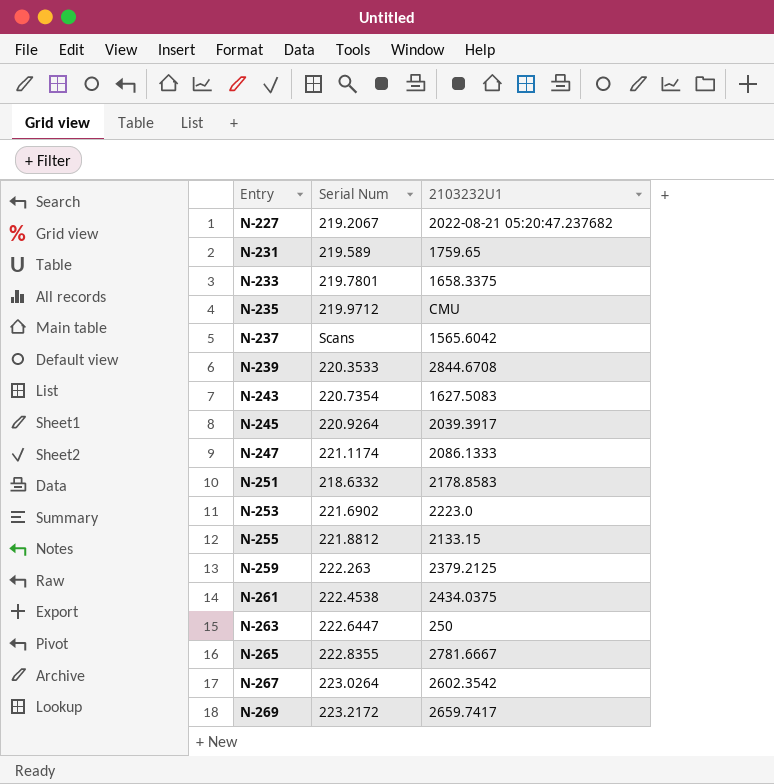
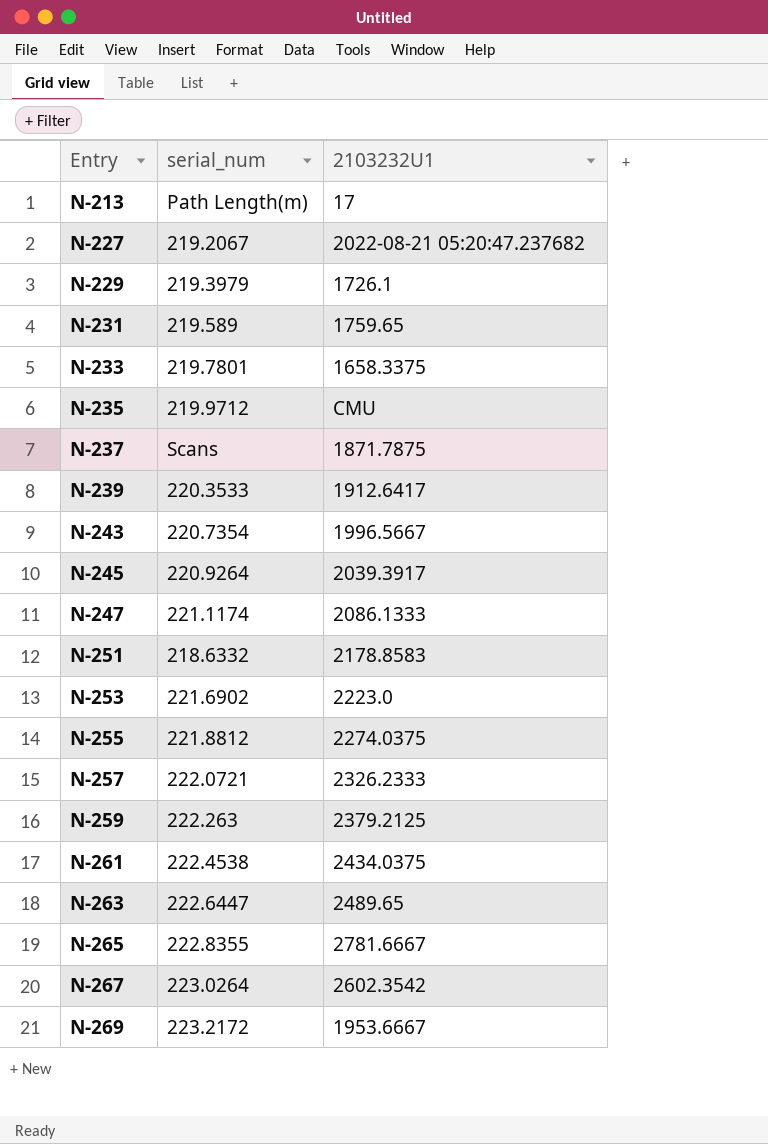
column name: Serial Num -> serial_num
row N-213: none -> Path Length(m) | 17
row N-229: none -> 219.3979 | 1726.1
N-237 | 2103232U1: 1565.6042 -> 1871.7875
N-239 | 2103232U1: 2844.6708 -> 1912.6417
N-243 | 2103232U1: 1627.5083 -> 1996.5667
N-255 | 2103232U1: 2133.15 -> 2274.0375
row N-257: none -> 222.0721 | 2326.2333
N-263 | 2103232U1: 250 -> 2489.65
N-269 | 2103232U1: 2659.7417 -> 1953.6667

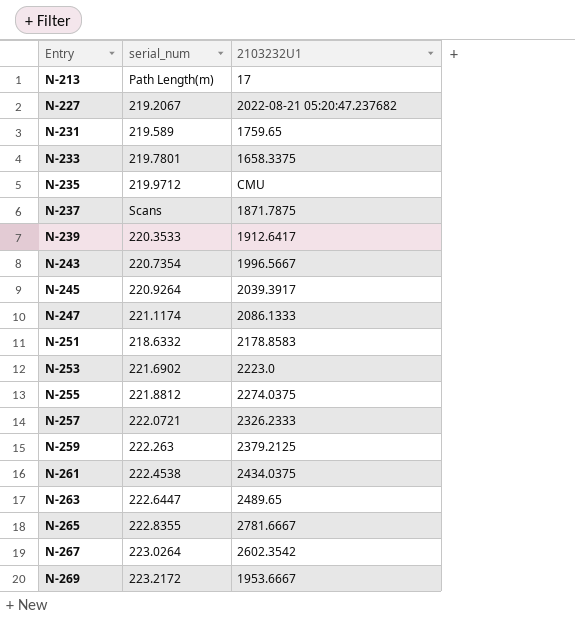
row N-229: 219.3979 | 1726.1 -> none

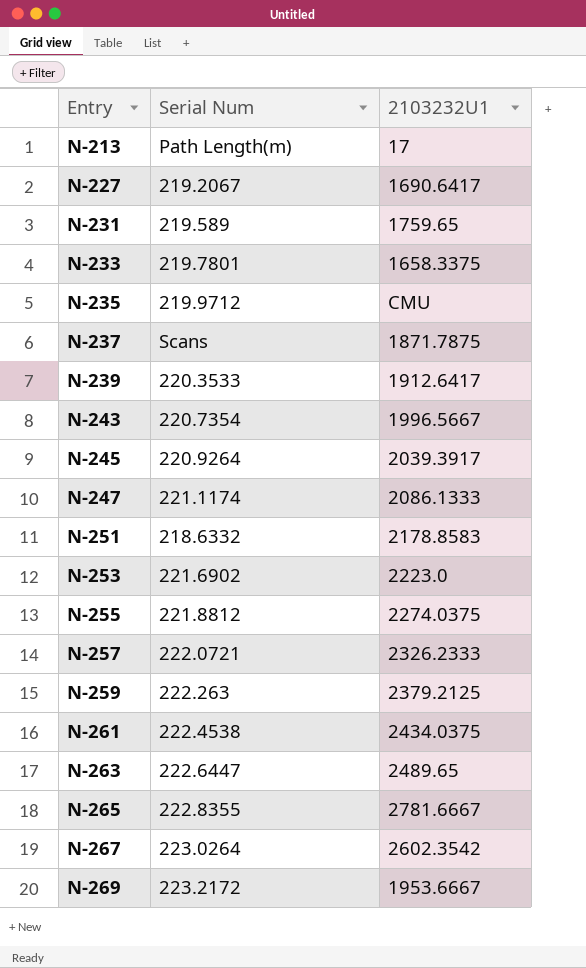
column name: serial_num -> Serial Num
N-227 | 2103232U1: 2022-08-21 05:20:47.237682 -> 1690.6417

